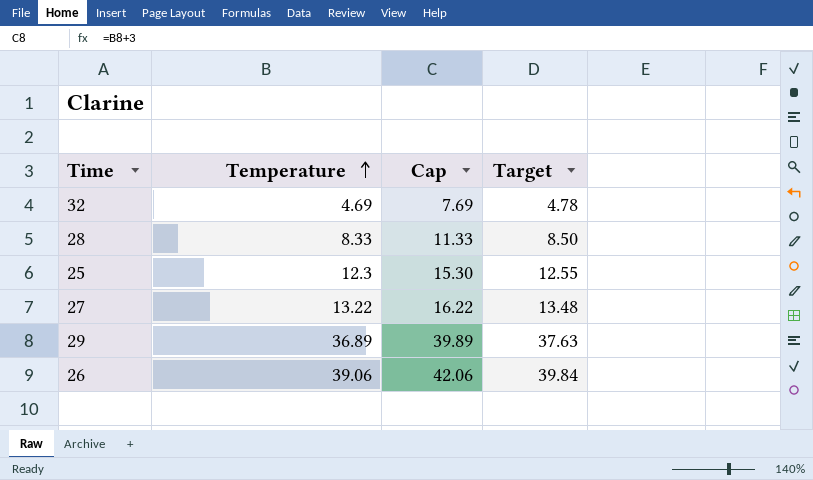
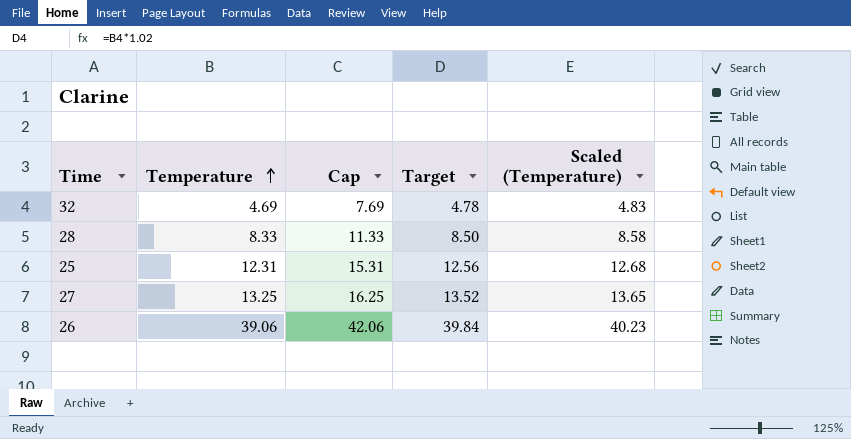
column Scaled (Temperature) | formula: none -> [Temperature] * 1.03
row 29: 36.89 | 39.89 | 37.63 -> none
25 | Temperature: 12.3 -> 12.31
25 | Cap: 15.30 -> 15.31
25 | Target: 12.55 -> 12.56
27 | Temperature: 13.22 -> 13.25
27 | Cap: 16.22 -> 16.25
27 | Target: 13.48 -> 13.52

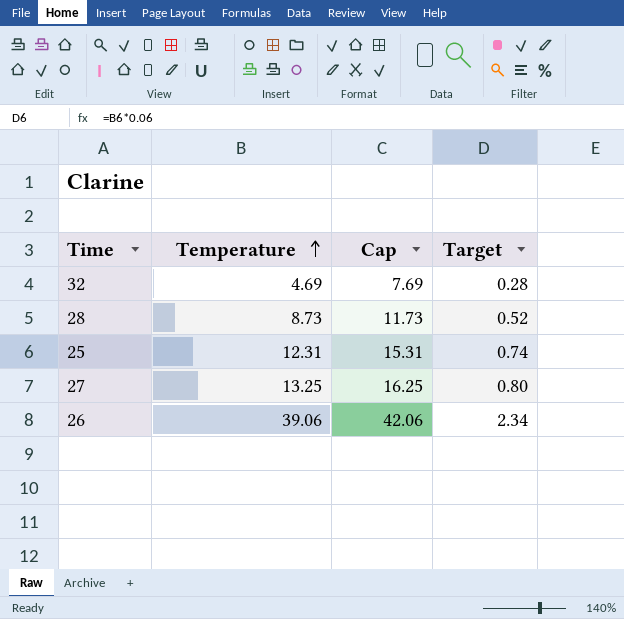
column Scaled (Temperature) | formula: [Temperature] * 1.03 -> none
column Target | formula: [Temperature] * 1.02 -> [Temperature] * 0.06
28 | Temperature: 8.33 -> 8.73
28 | Cap: 11.33 -> 11.73

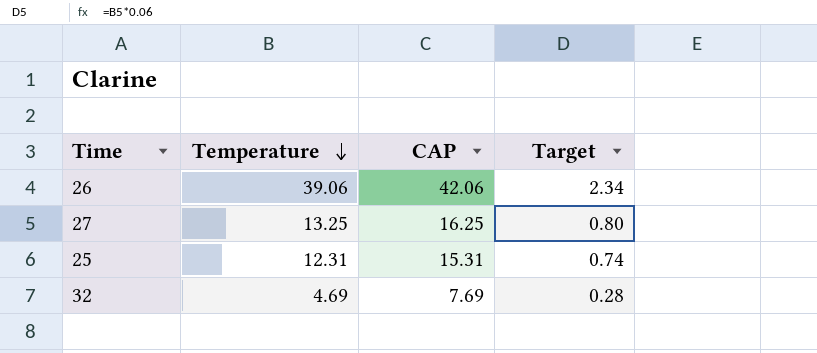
row order: Temperature ascending -> Temperature descending
column name: Cap -> CAP
row 28: 8.73 | 11.73 | 0.52 -> none

